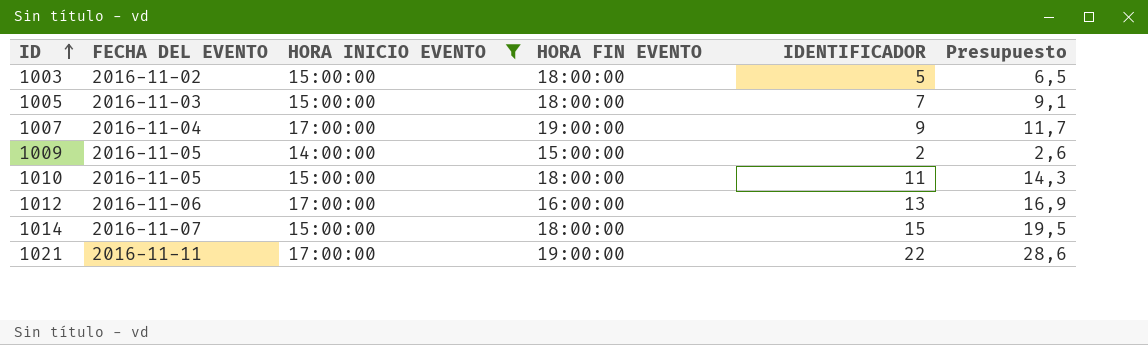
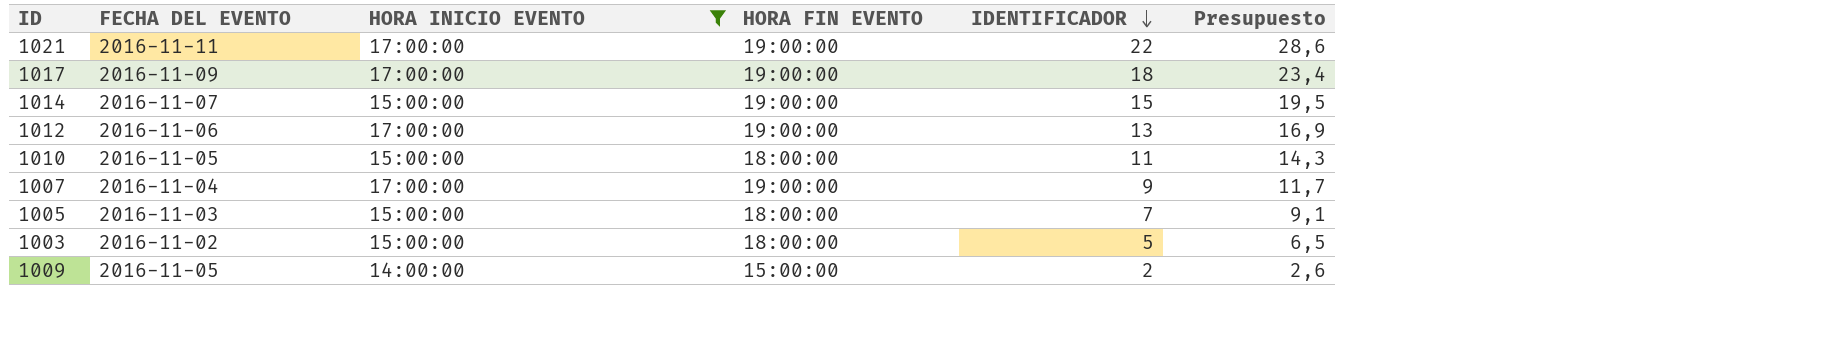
row order: ID ascending -> IDENTIFICADOR descending
row 1017: none -> 2016-11-09 | 17:00:00 | 19:00:00 | 18 | 23,4
1014 | HORA FIN EVENTO: 18:00:00 -> 19:00:00
1012 | HORA FIN EVENTO: 16:00:00 -> 19:00:00

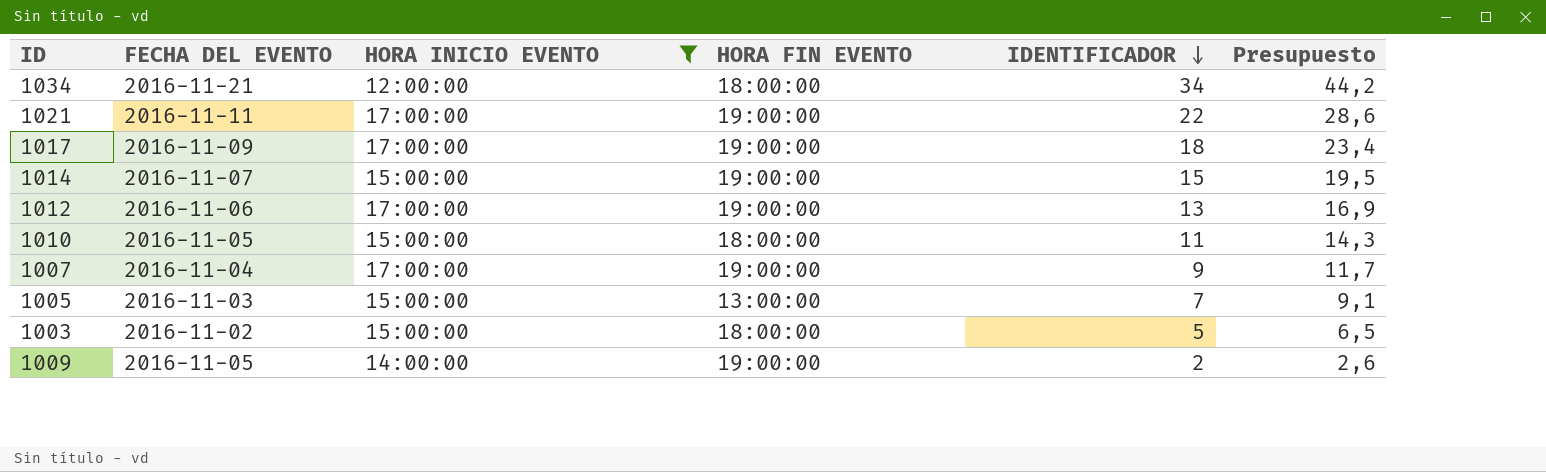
row 1034: none -> 2016-11-21 | 12:00:00 | 18:00:00 | 34 | 44,2
1005 | HORA FIN EVENTO: 18:00:00 -> 13:00:00
1009 | HORA FIN EVENTO: 15:00:00 -> 19:00:00

